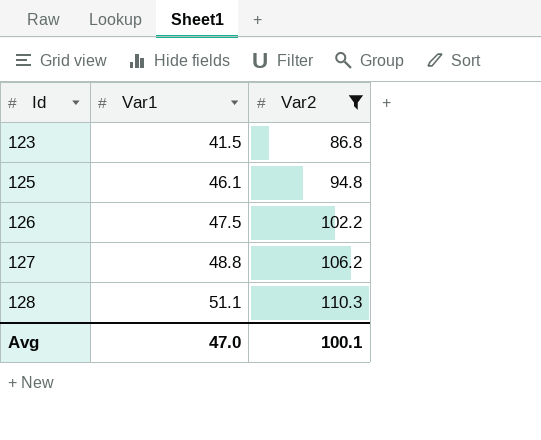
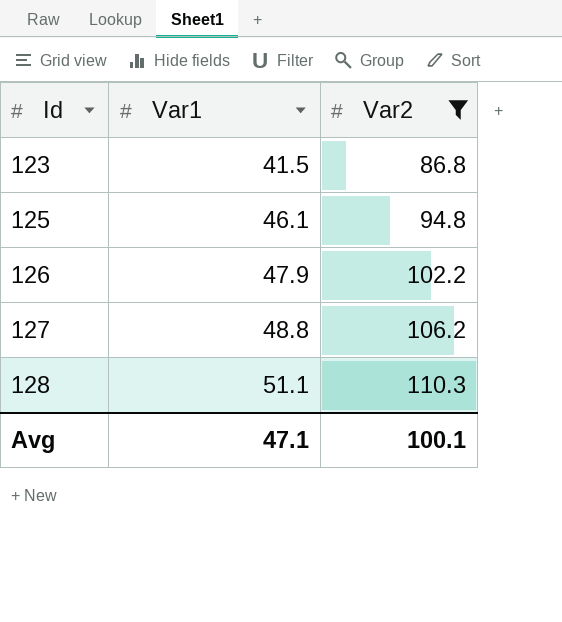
126 | Var1: 47.5 -> 47.9
Avg | Var1: 47.0 -> 47.1

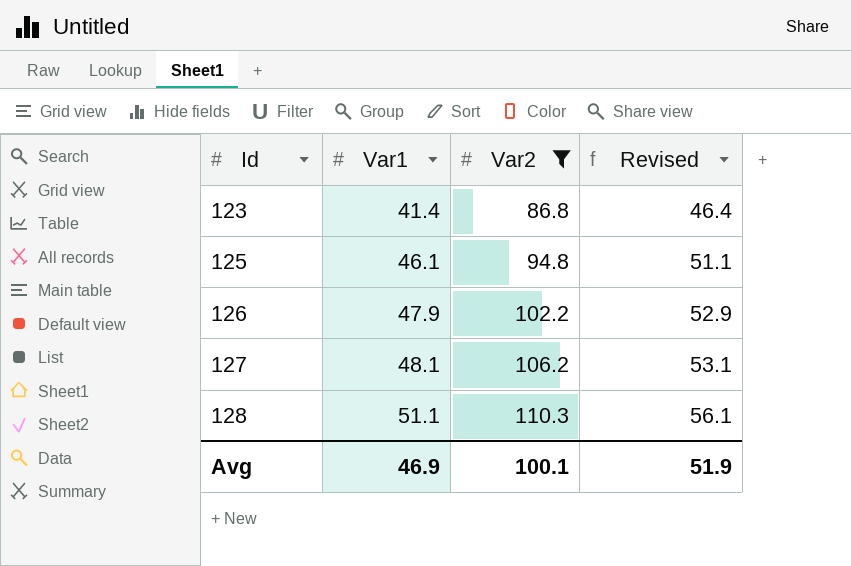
column Revised | formula: none -> [Var1] + 5
123 | Var1: 41.5 -> 41.4
127 | Var1: 48.8 -> 48.1
Avg | Var1: 47.1 -> 46.9

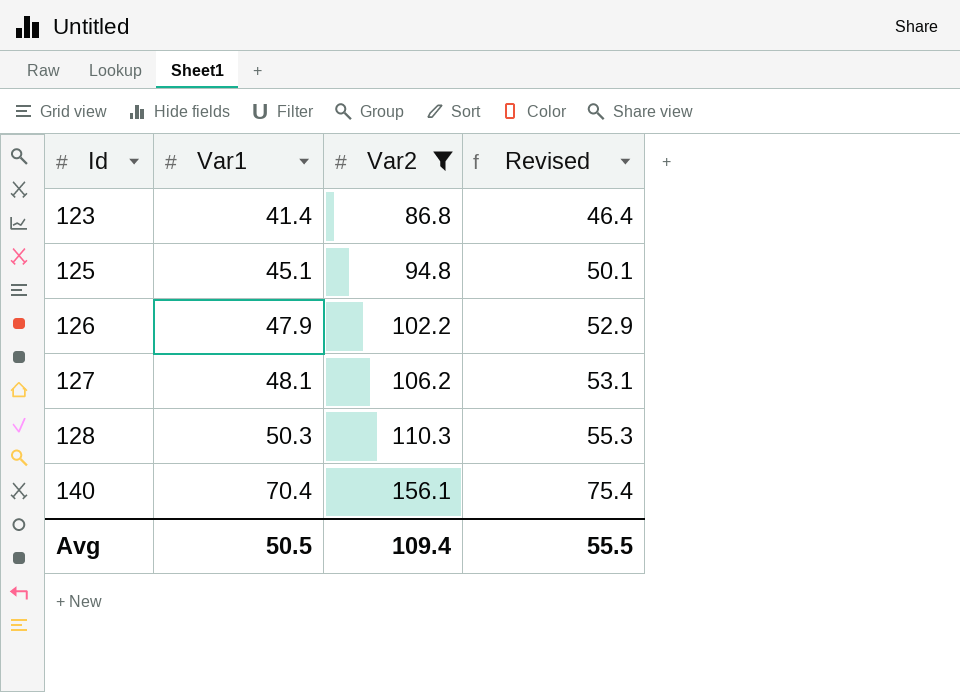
125 | Var1: 46.1 -> 45.1
125 | Revised: 51.1 -> 50.1
128 | Var1: 51.1 -> 50.3
128 | Revised: 56.1 -> 55.3
row 140: none -> 70.4 | 156.1 | 75.4
Avg | Var1: 46.9 -> 50.5
Avg | Var2: 100.1 -> 109.4
Avg | Revised: 51.9 -> 55.5

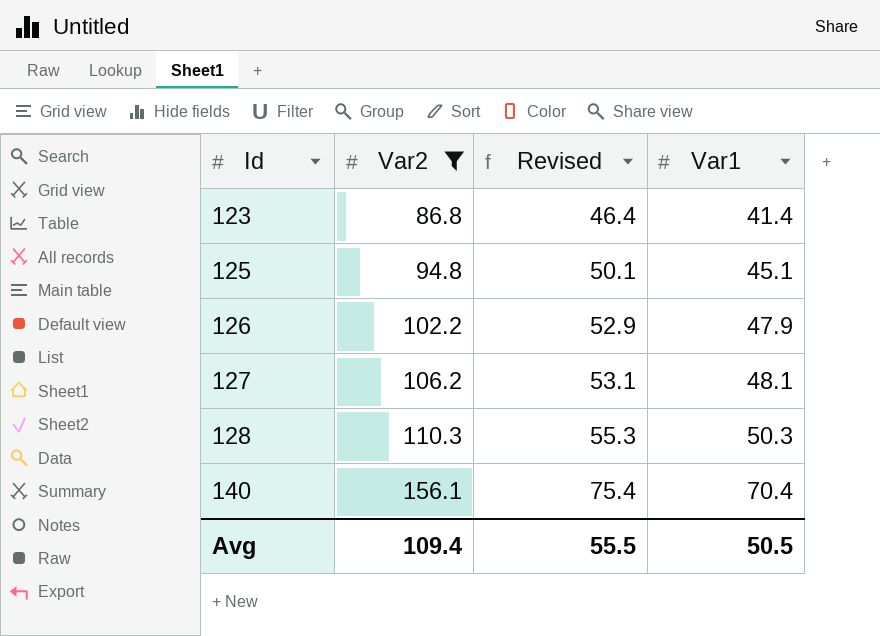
column Var1 | position: 2 -> 4

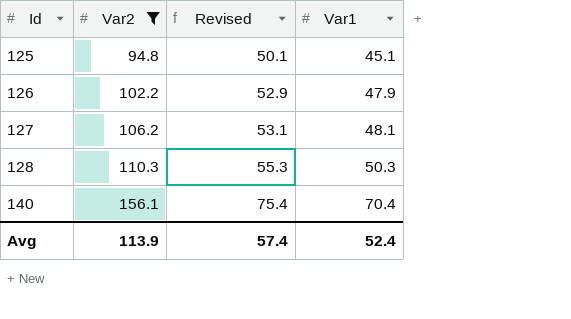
row 123: 86.8 | 46.4 | 41.4 -> none
Avg | Var2: 109.4 -> 113.9
Avg | Revised: 55.5 -> 57.4
Avg | Var1: 50.5 -> 52.4

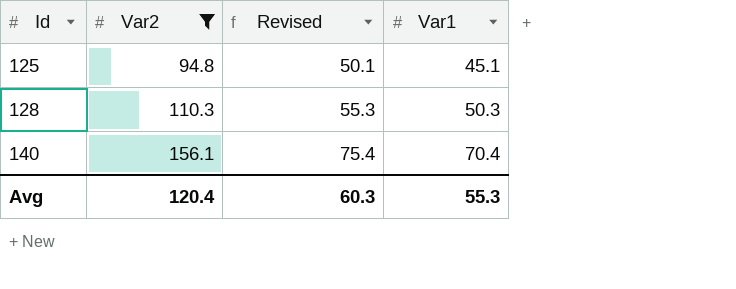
row 126: 102.2 | 52.9 | 47.9 -> none
row 127: 106.2 | 53.1 | 48.1 -> none
Avg | Var2: 113.9 -> 120.4
Avg | Revised: 57.4 -> 60.3
Avg | Var1: 52.4 -> 55.3

